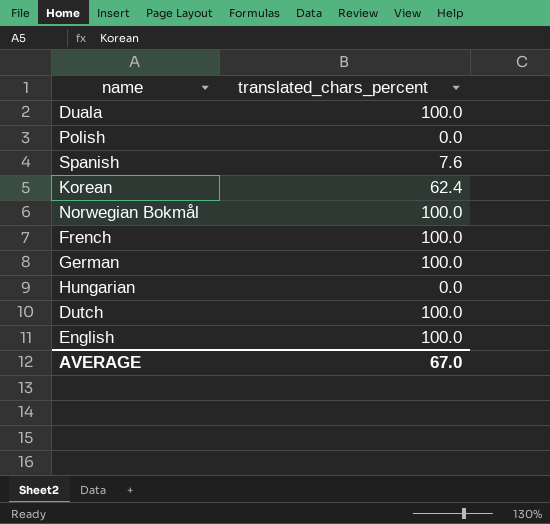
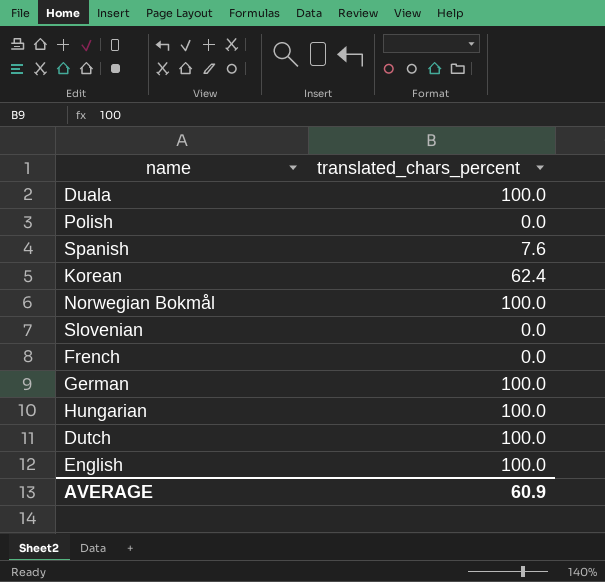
row Slovenian: none -> 0.0
French | translated_chars_percent: 100.0 -> 0.0
Hungarian | translated_chars_percent: 0.0 -> 100.0
AVERAGE | translated_chars_percent: 67.0 -> 60.9

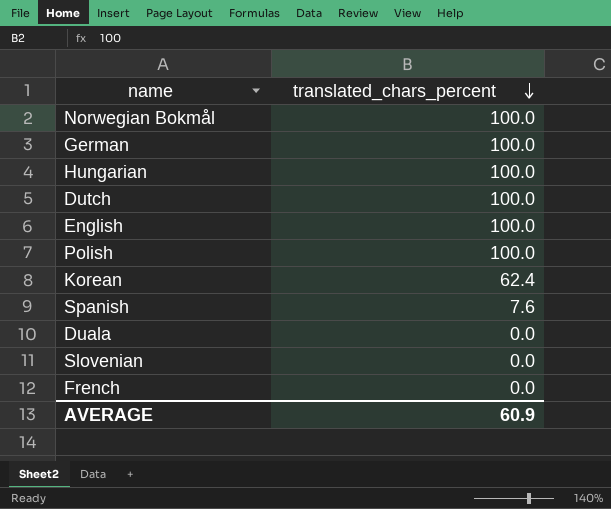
row order: none -> translated_chars_percent descending
Polish | translated_chars_percent: 0.0 -> 100.0
Duala | translated_chars_percent: 100.0 -> 0.0

